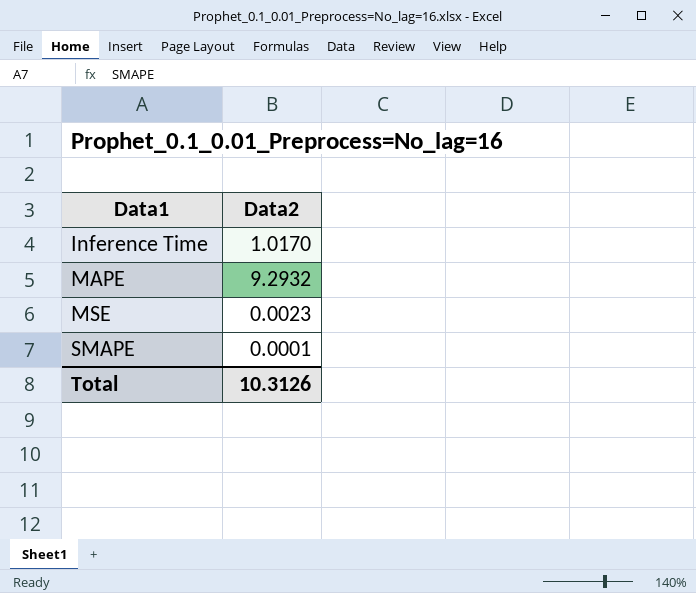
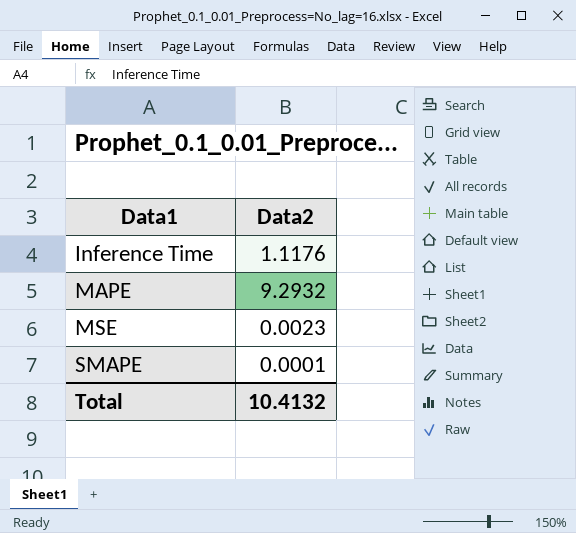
Inference Time | Data2: 1.0170 -> 1.1176
Total | Data2: 10.3126 -> 10.4132

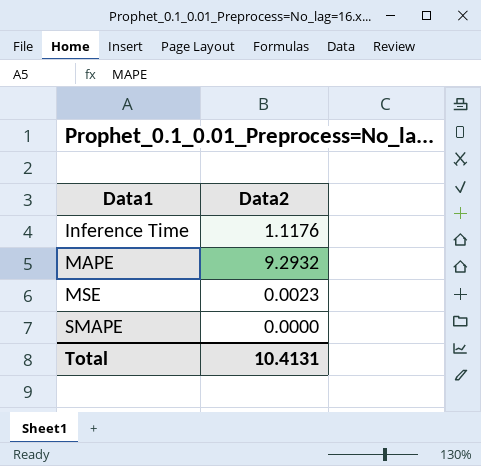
SMAPE | Data2: 0.0001 -> 0.0000
Total | Data2: 10.4132 -> 10.4131

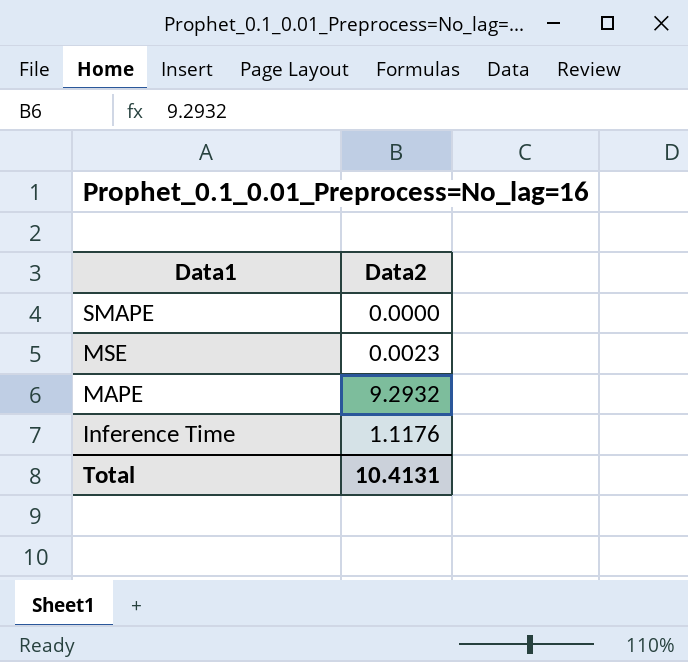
row order: Data1 ascending -> Data1 descending

